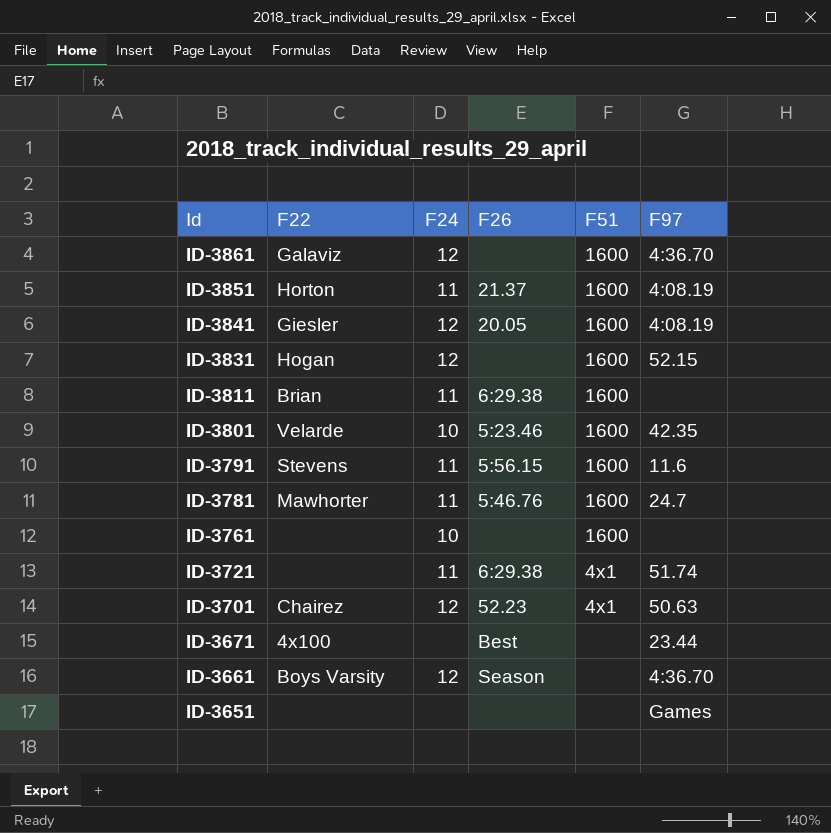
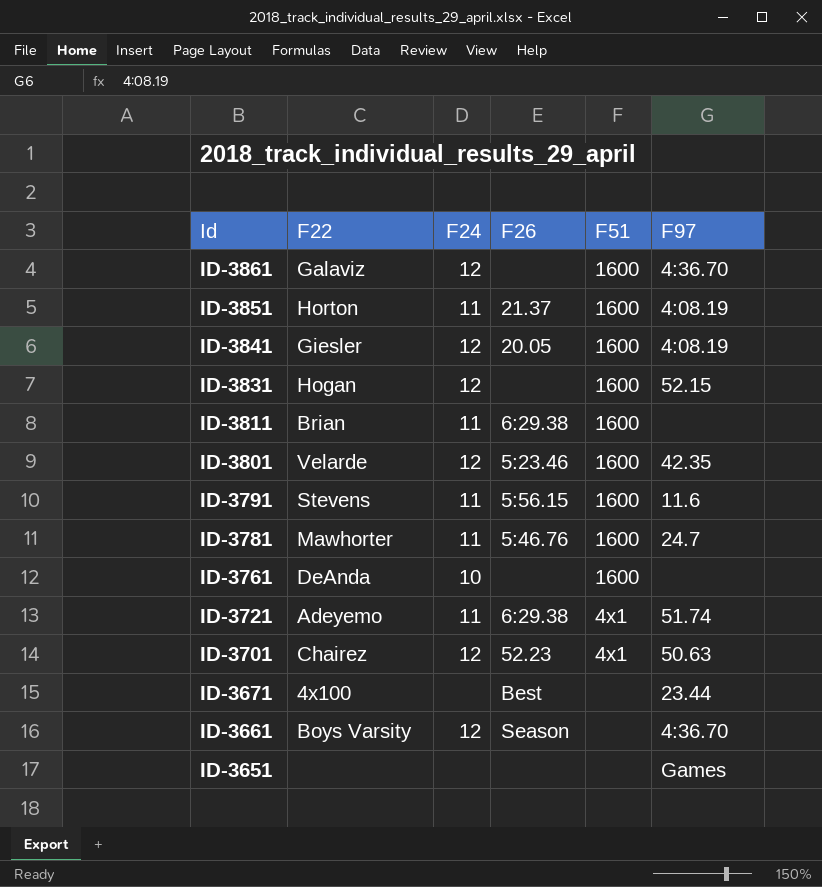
ID-3801 | F24: 10 -> 12
ID-3761 | F22: none -> DeAnda
ID-3721 | F22: none -> Adeyemo

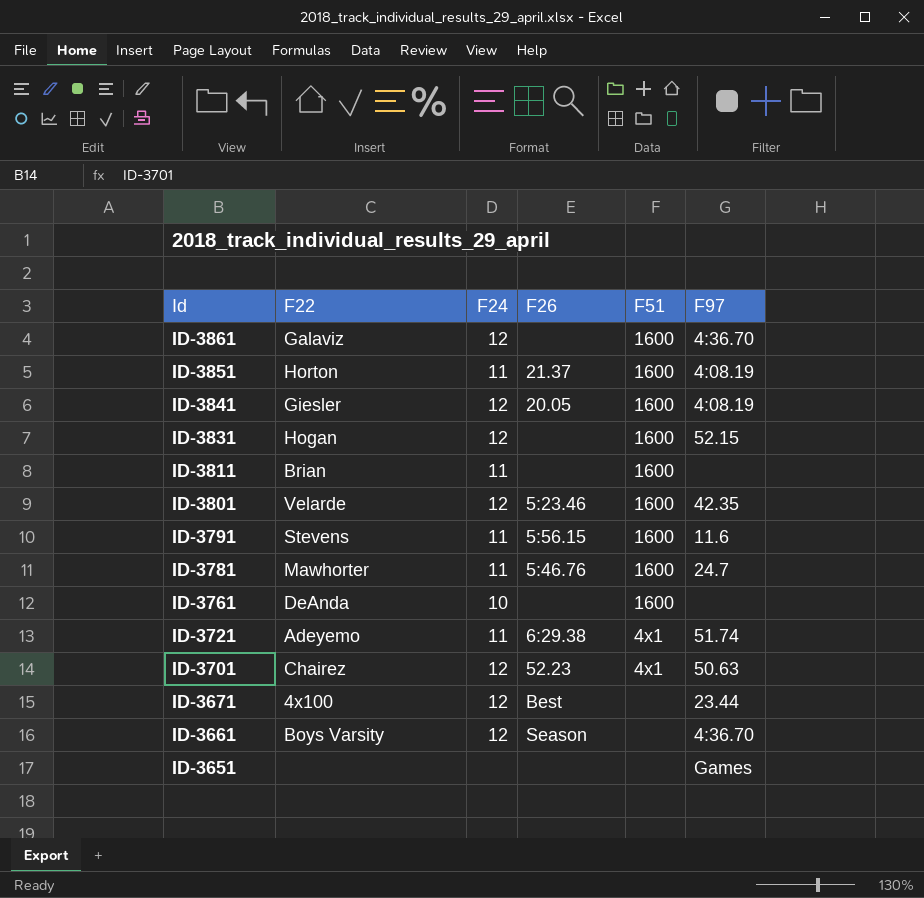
ID-3811 | F26: 6:29.38 -> none
ID-3671 | F24: none -> 12

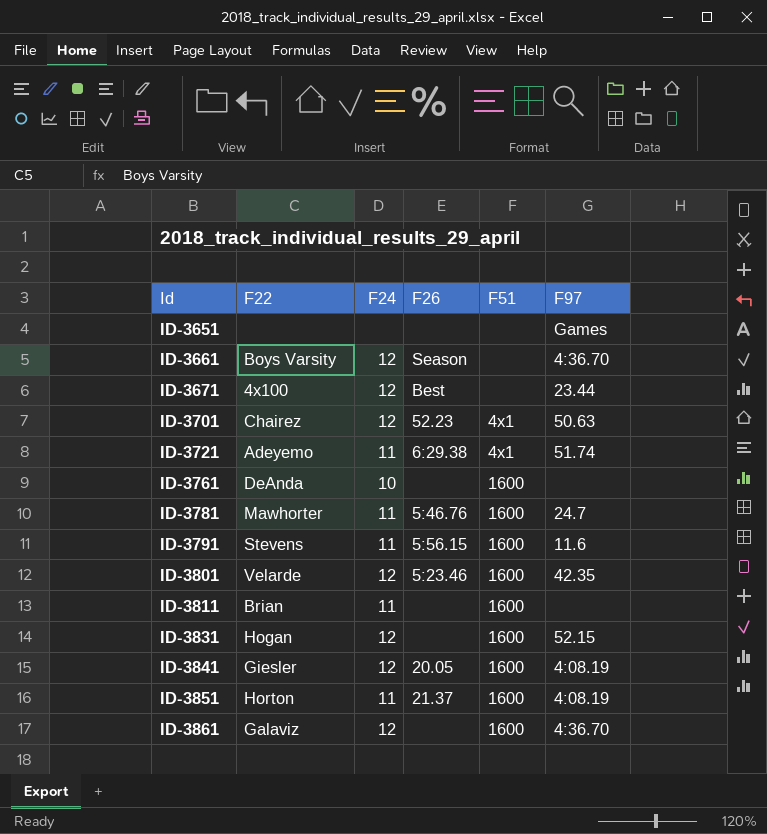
row order: Id descending -> Id ascending

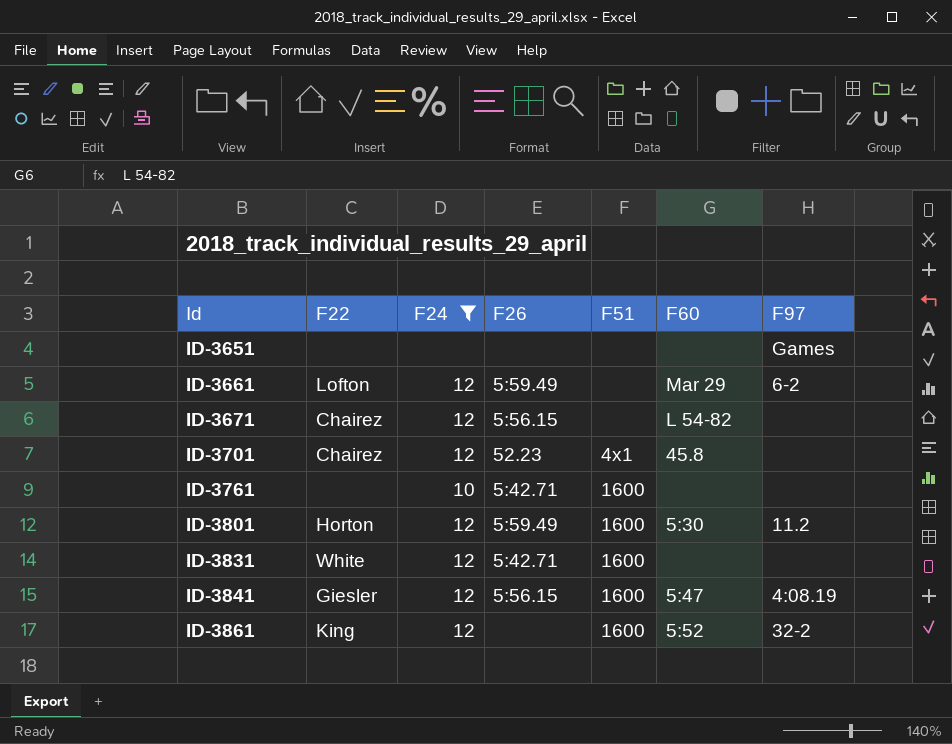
filter: none -> F24 != 11
column F60 | position: none -> 6
ID-3661 | F22: Boys Varsity -> Lofton
ID-3661 | F26: Season -> 5:59.49
ID-3661 | F97: 4:36.70 -> 6-2
ID-3671 | F22: 4x100 -> Chairez
ID-3671 | F26: Best -> 5:56.15
ID-3671 | F97: 23.44 -> none
ID-3701 | F97: 50.63 -> none
ID-3761 | F22: DeAnda -> none
ID-3761 | F26: none -> 5:42.71
ID-3801 | F22: Velarde -> Horton
ID-3801 | F26: 5:23.46 -> 5:59.49
ID-3801 | F97: 42.35 -> 11.2
ID-3831 | F22: Hogan -> White
ID-3831 | F26: none -> 5:42.71
ID-3831 | F97: 52.15 -> none
ID-3841 | F26: 20.05 -> 5:56.15
ID-3861 | F22: Galaviz -> King
ID-3861 | F97: 4:36.70 -> 32-2

